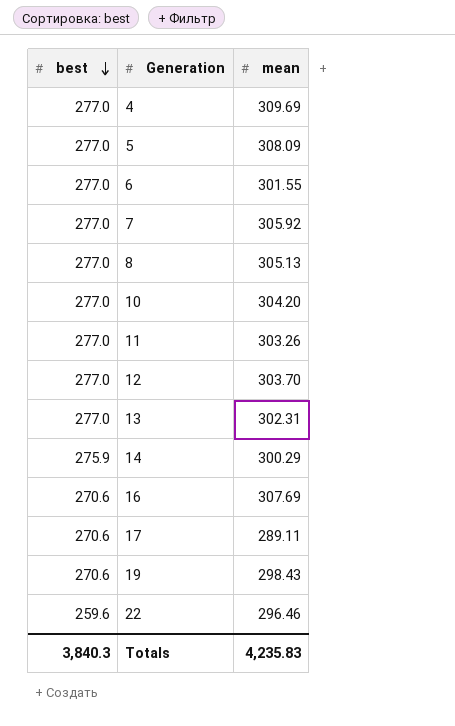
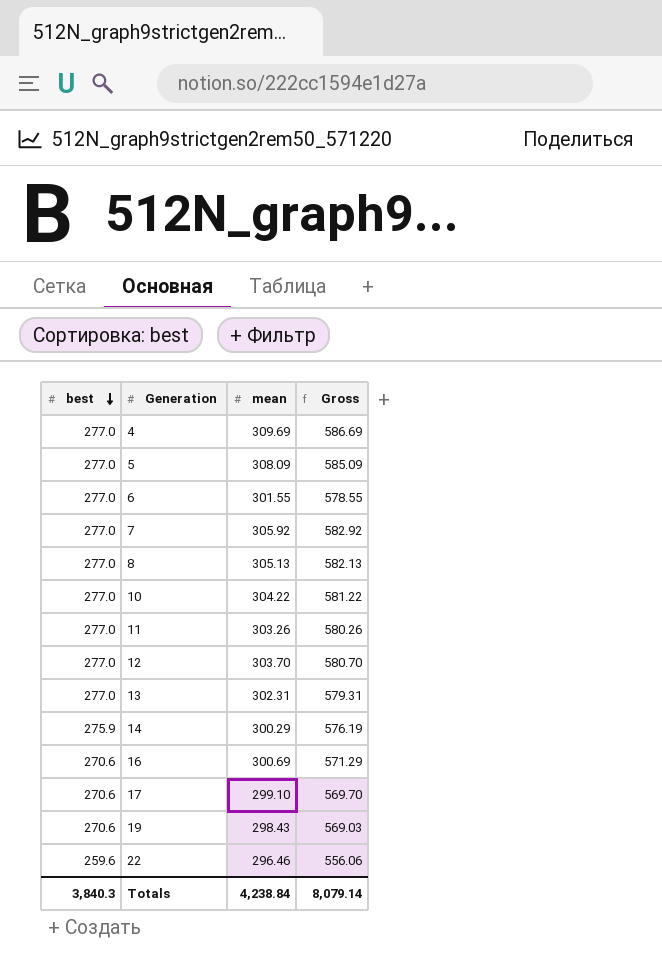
column Gross | formula: none -> [best] + [mean]
10 | mean: 304.20 -> 304.22
16 | mean: 307.69 -> 300.69
17 | mean: 289.11 -> 299.10
Totals | mean: 4,235.83 -> 4,238.84

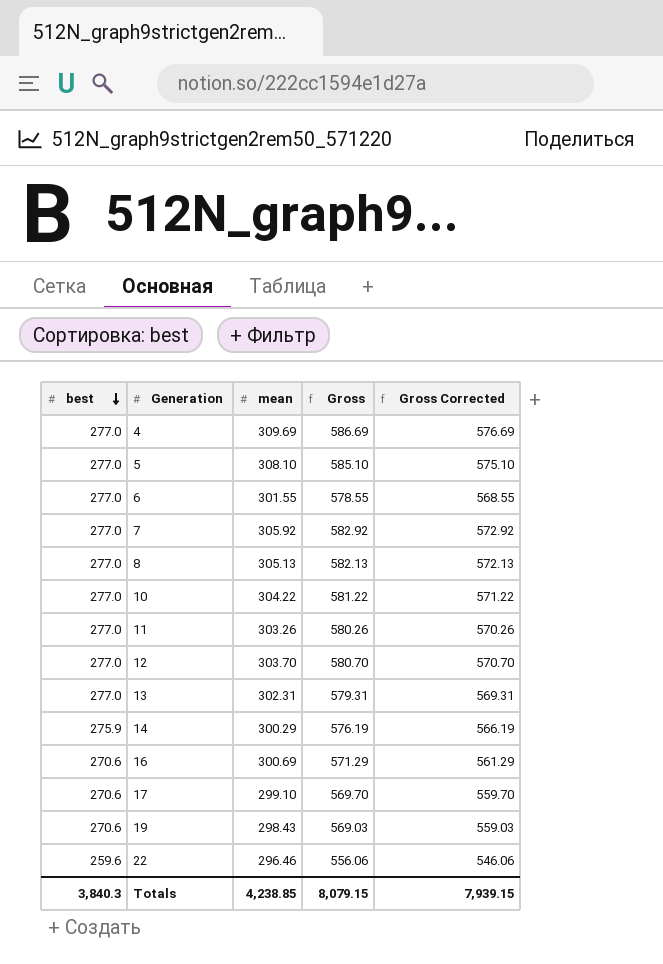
column Gross Corrected | formula: none -> [Gross] - 10
5 | mean: 308.09 -> 308.10
5 | Gross: 585.09 -> 585.10
Totals | mean: 4,238.84 -> 4,238.85
Totals | Gross: 8,079.14 -> 8,079.15

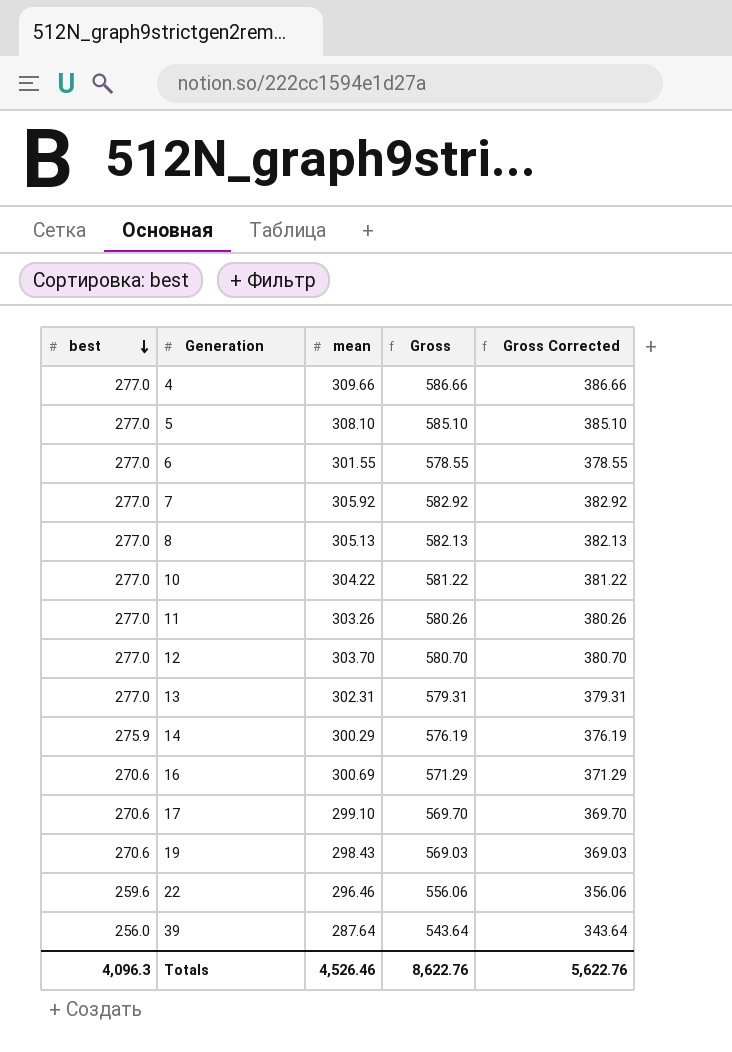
column Gross Corrected | formula: [Gross] - 10 -> [Gross] - 200
4 | mean: 309.69 -> 309.66
4 | Gross: 586.69 -> 586.66
row 39: none -> 256.0 | 287.64 | 543.64 | 343.64
Totals | best: 3,840.3 -> 4,096.3
Totals | mean: 4,238.85 -> 4,526.46
Totals | Gross: 8,079.15 -> 8,622.76
Totals | Gross Corrected: 7,939.15 -> 5,622.76

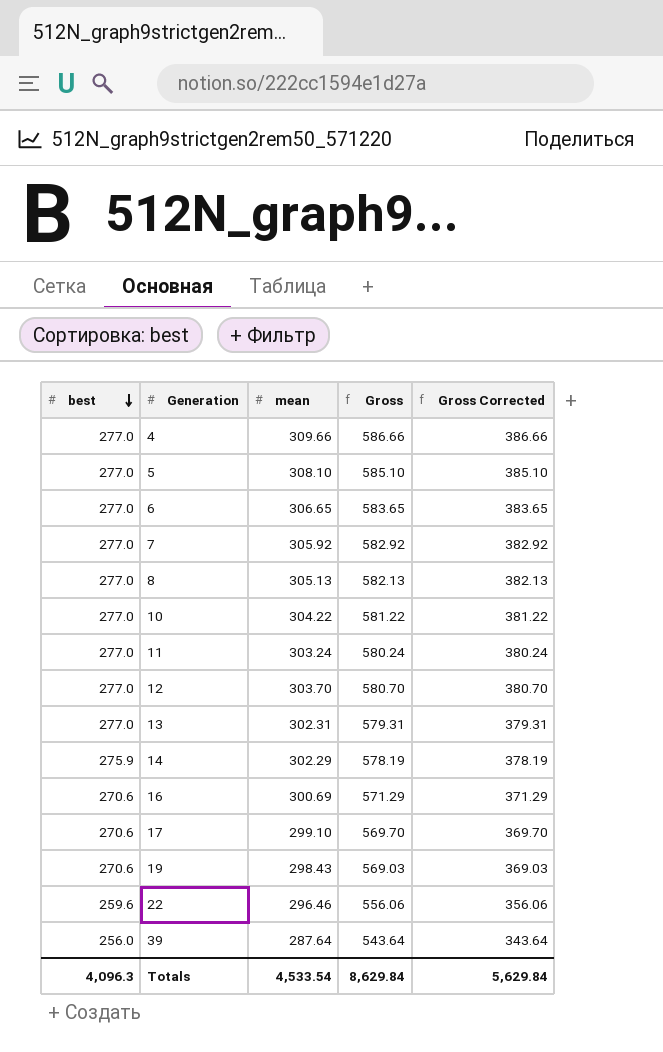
6 | mean: 301.55 -> 306.65
6 | Gross: 578.55 -> 583.65
6 | Gross Corrected: 378.55 -> 383.65
11 | mean: 303.26 -> 303.24
11 | Gross: 580.26 -> 580.24
11 | Gross Corrected: 380.26 -> 380.24
14 | mean: 300.29 -> 302.29
14 | Gross: 576.19 -> 578.19
14 | Gross Corrected: 376.19 -> 378.19
Totals | mean: 4,526.46 -> 4,533.54
Totals | Gross: 8,622.76 -> 8,629.84
Totals | Gross Corrected: 5,622.76 -> 5,629.84

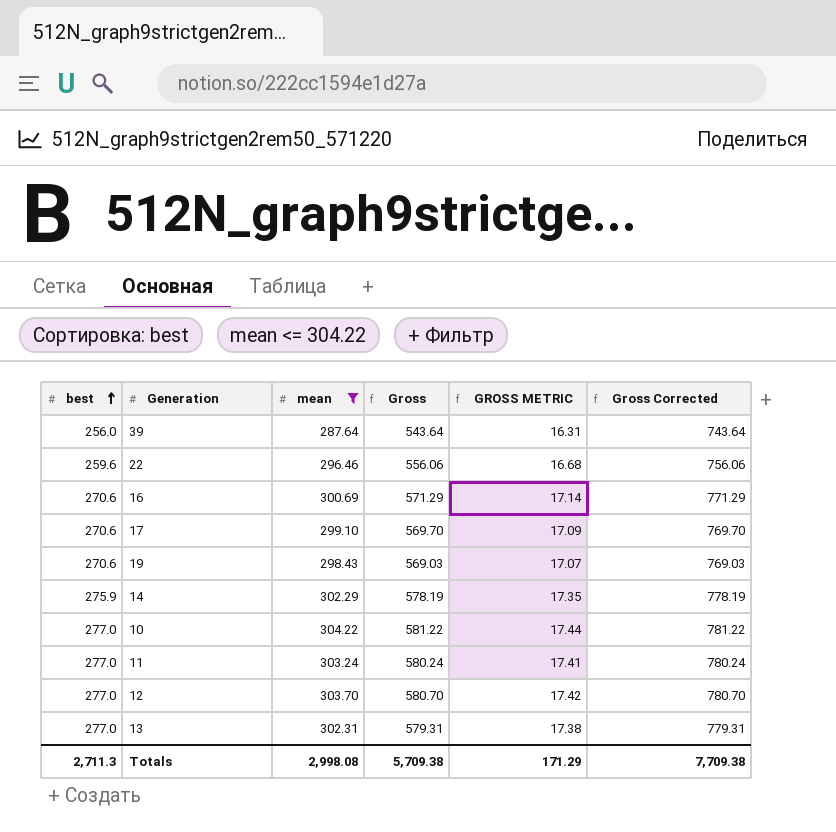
filter: none -> mean <= 304.22
row order: best descending -> best ascending
column GROSS METRIC | formula: none -> [Gross] * 0.03
column Gross Corrected | formula: [Gross] - 200 -> [Gross] + 200
Totals | best: 4,096.3 -> 2,711.3
Totals | mean: 4,533.54 -> 2,998.08
Totals | Gross: 8,629.84 -> 5,709.38
Totals | Gross Corrected: 5,629.84 -> 7,709.38

